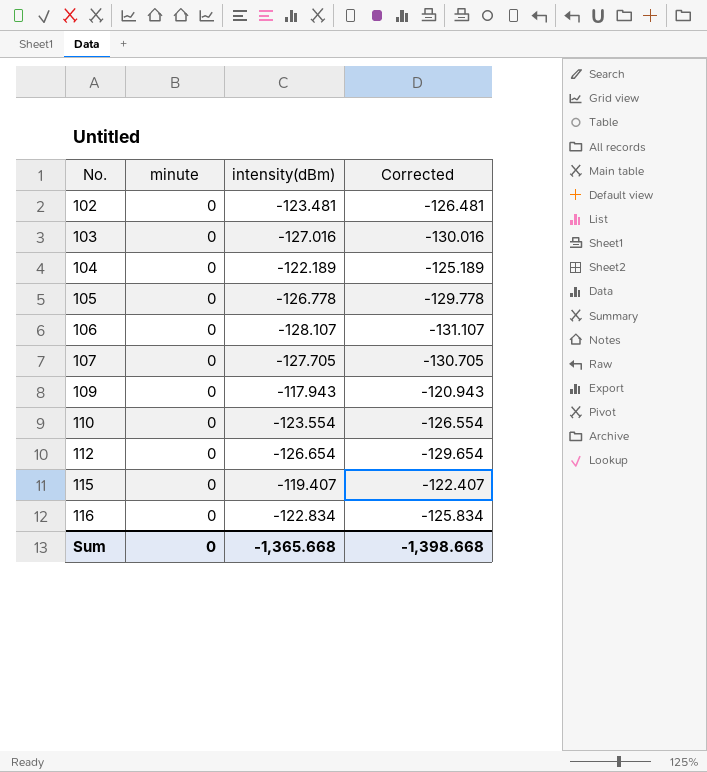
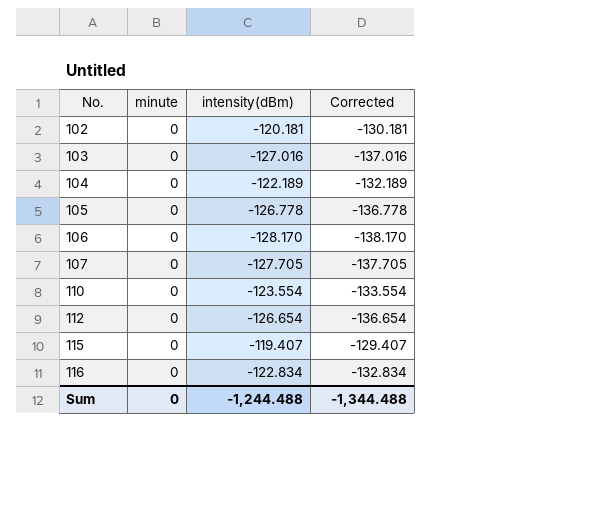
column Corrected | formula: [intensity(dBm)] - 3 -> [intensity(dBm)] - 10
row 109: 0 | -117.943 | -120.943 -> none
102 | intensity(dBm): -123.481 -> -120.181
106 | intensity(dBm): -128.107 -> -128.170
Sum | intensity(dBm): -1,365.668 -> -1,244.488
Sum | Corrected: -1,398.668 -> -1,344.488

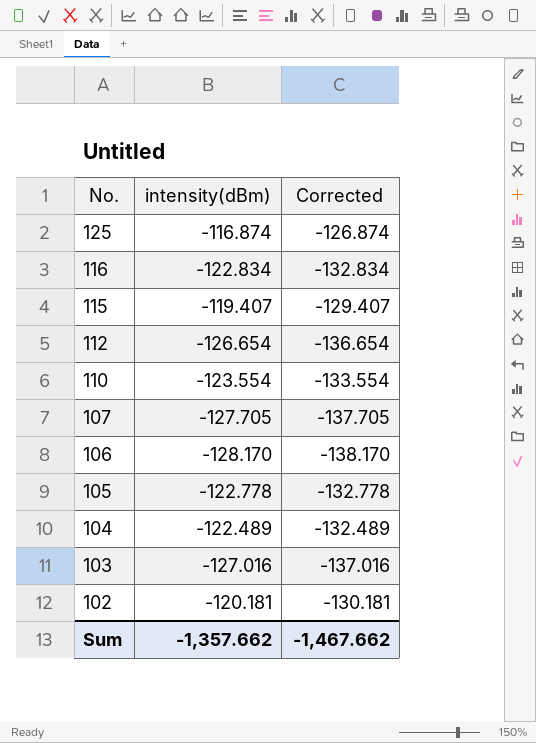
row order: No. ascending -> No. descending
column minute | position: 2 -> none
row 125: none -> -116.874 | -126.874
105 | intensity(dBm): -126.778 -> -122.778
105 | Corrected: -136.778 -> -132.778
104 | intensity(dBm): -122.189 -> -122.489
104 | Corrected: -132.189 -> -132.489
Sum | intensity(dBm): -1,244.488 -> -1,357.662
Sum | Corrected: -1,344.488 -> -1,467.662

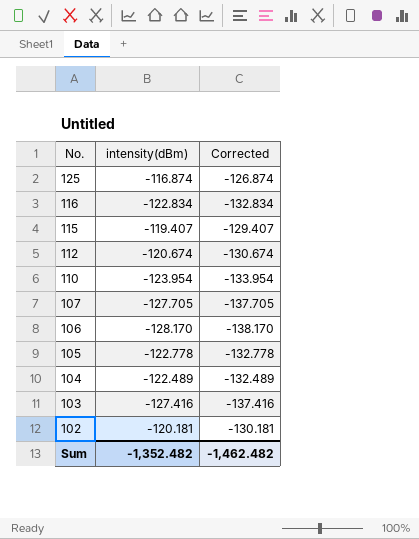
112 | intensity(dBm): -126.654 -> -120.674
112 | Corrected: -136.654 -> -130.674
110 | intensity(dBm): -123.554 -> -123.954
110 | Corrected: -133.554 -> -133.954
103 | intensity(dBm): -127.016 -> -127.416
103 | Corrected: -137.016 -> -137.416
Sum | intensity(dBm): -1,357.662 -> -1,352.482
Sum | Corrected: -1,467.662 -> -1,462.482

